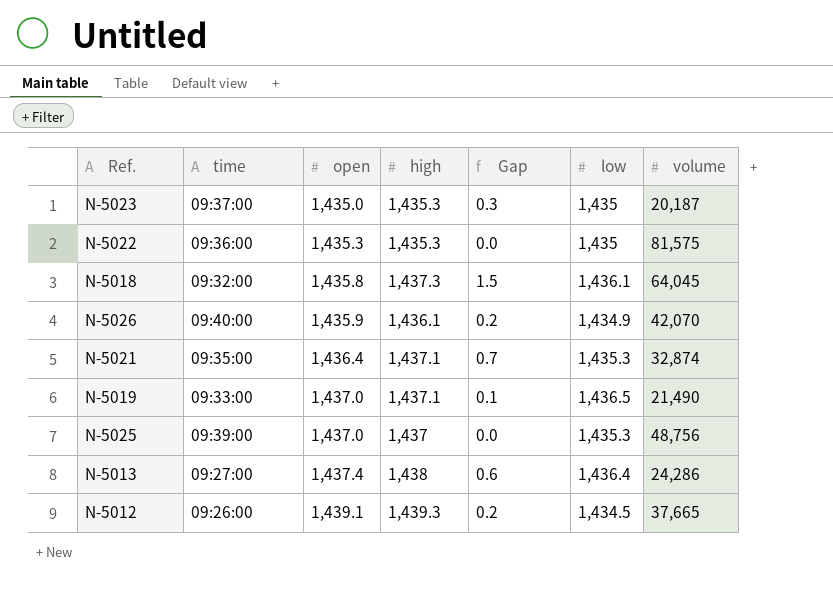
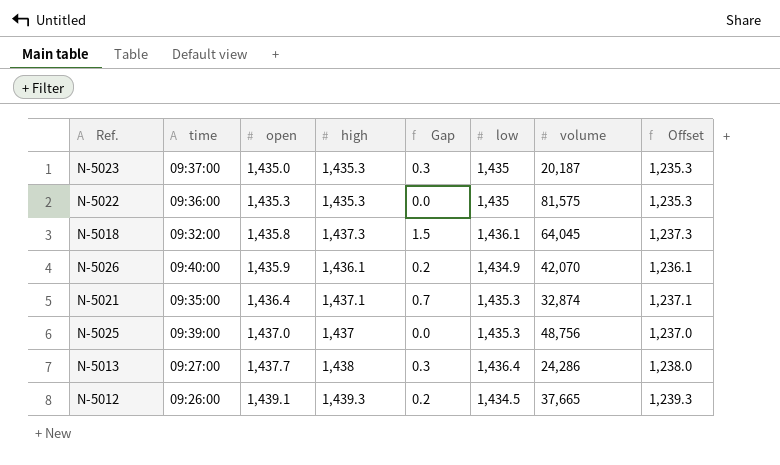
column Offset | formula: none -> [high] - 200
row N-5019: 09:33:00 | 1,437.0 | 1,437.1 | 0.1 | 1,436.5 | 21,490 -> none
N-5013 | open: 1,437.4 -> 1,437.7
N-5013 | Gap: 0.6 -> 0.3

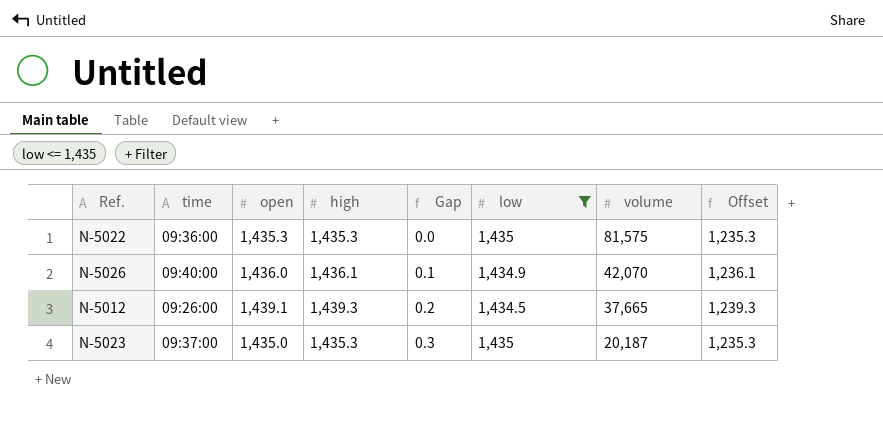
filter: none -> low <= 1,435
row order: open ascending -> Gap ascending
N-5026 | open: 1,435.9 -> 1,436.0
N-5026 | Gap: 0.2 -> 0.1

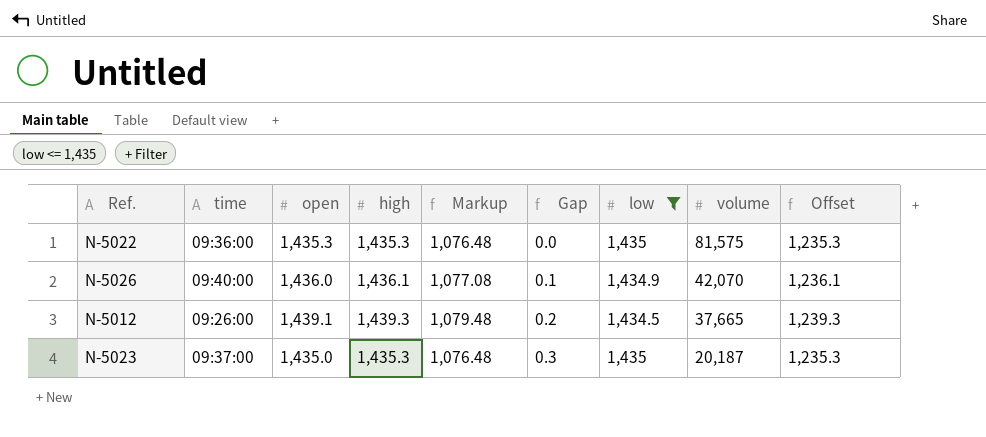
column Markup | formula: none -> [high] * 0.75

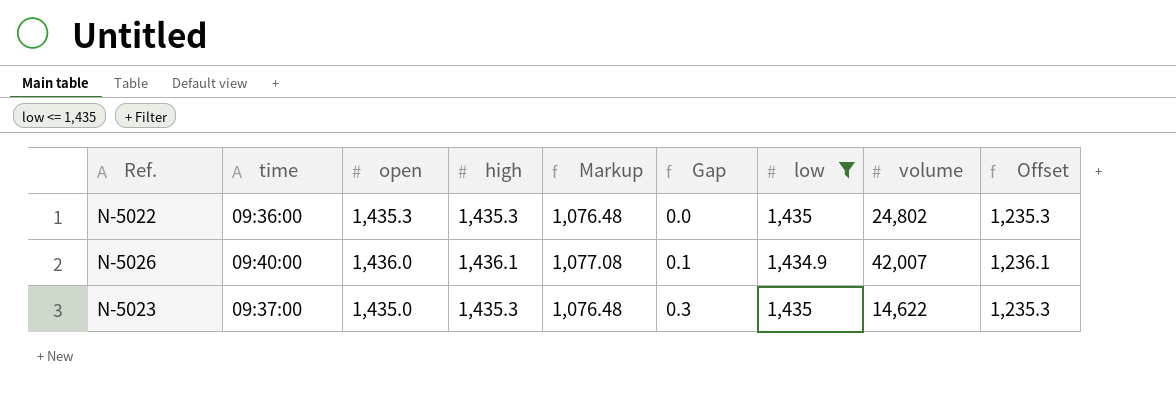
row N-5012: 09:26:00 | 1,439.1 | 1,439.3 | 1,079.48 | 0.2 | 1,434.5 | 37,665 | 1,239.3 -> none
N-5022 | volume: 81,575 -> 24,802
N-5026 | volume: 42,070 -> 42,007
N-5023 | volume: 20,187 -> 14,622

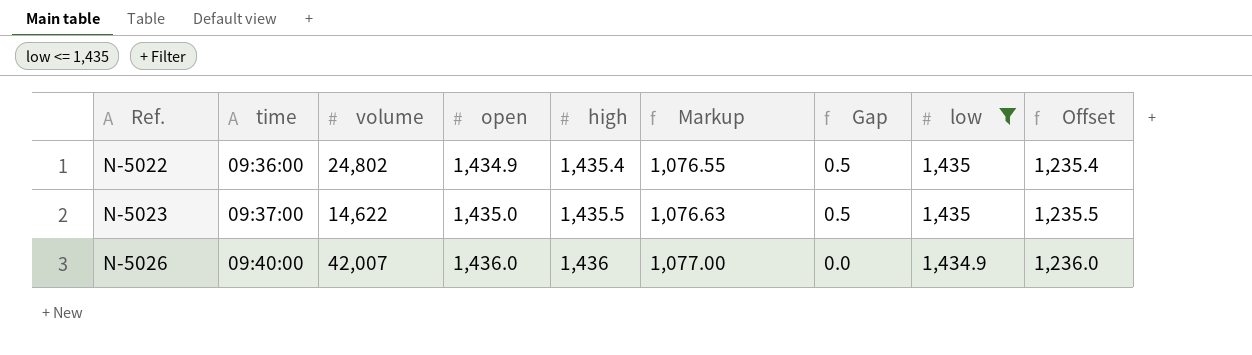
row order: Gap ascending -> Ref. ascending
column volume | position: 8 -> 3
N-5022 | open: 1,435.3 -> 1,434.9
N-5022 | high: 1,435.3 -> 1,435.4
N-5022 | Markup: 1,076.48 -> 1,076.55
N-5022 | Gap: 0.0 -> 0.5
N-5022 | Offset: 1,235.3 -> 1,235.4
N-5023 | high: 1,435.3 -> 1,435.5
N-5023 | Markup: 1,076.48 -> 1,076.63
N-5023 | Gap: 0.3 -> 0.5
N-5023 | Offset: 1,235.3 -> 1,235.5
N-5026 | high: 1,436.1 -> 1,436
N-5026 | Markup: 1,077.08 -> 1,077.00
N-5026 | Gap: 0.1 -> 0.0
N-5026 | Offset: 1,236.1 -> 1,236.0

